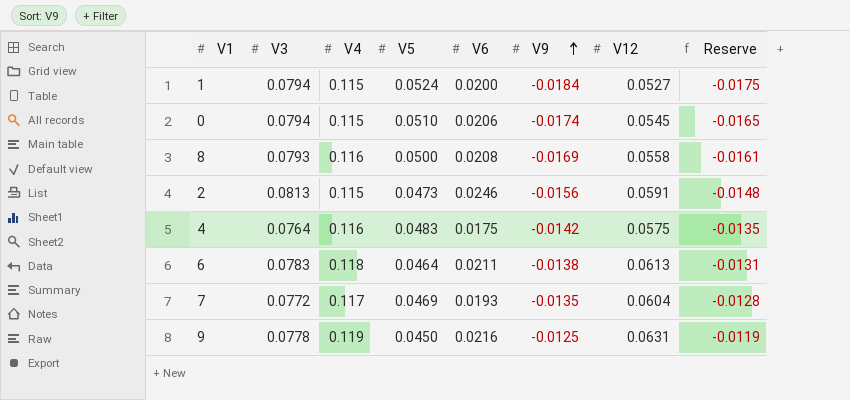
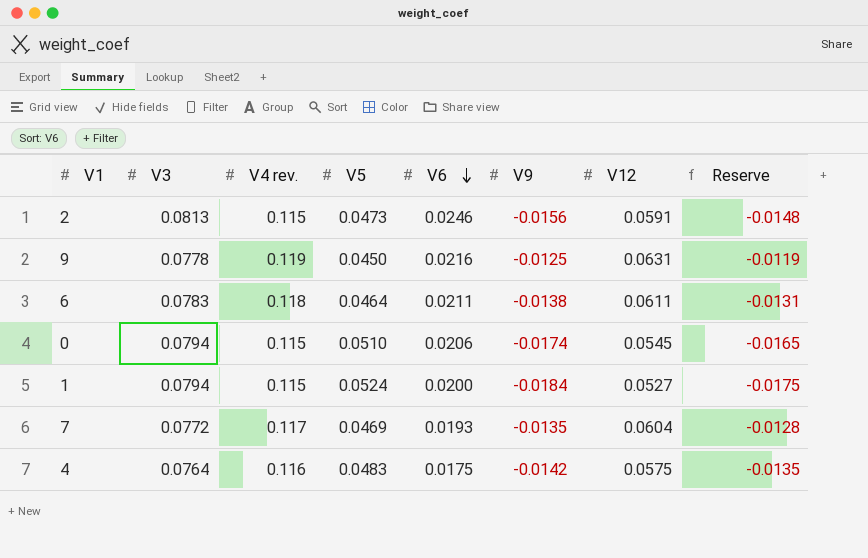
row order: V9 ascending -> V6 descending
column name: V4 -> V4 rev.
row 8: 0.0793 | 0.116 | 0.0500 | 0.0208 | -0.0169 | 0.0558 | -0.0161 -> none
6 | V12: 0.0613 -> 0.0611

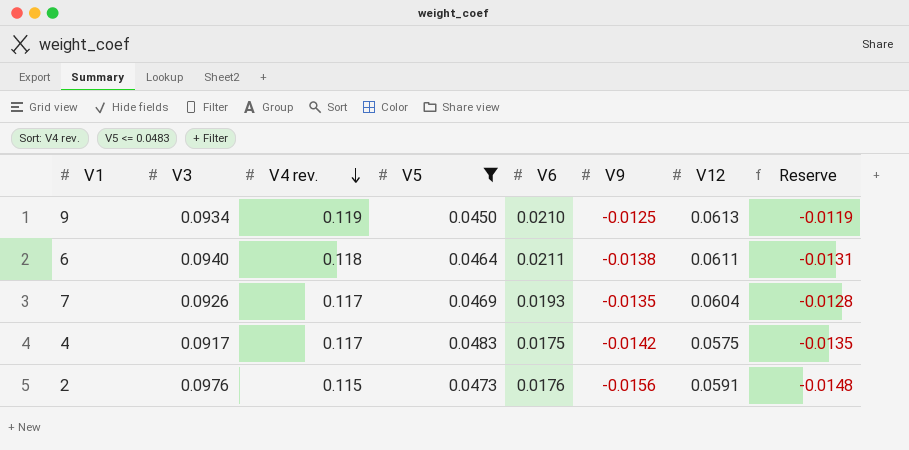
filter: none -> V5 <= 0.0483
row order: V6 descending -> V4 rev. descending
9 | V3: 0.0778 -> 0.0934
9 | V6: 0.0216 -> 0.0210
9 | V12: 0.0631 -> 0.0613
6 | V3: 0.0783 -> 0.0940
7 | V3: 0.0772 -> 0.0926
4 | V3: 0.0764 -> 0.0917
4 | V4 rev.: 0.116 -> 0.117
2 | V3: 0.0813 -> 0.0976
2 | V6: 0.0246 -> 0.0176

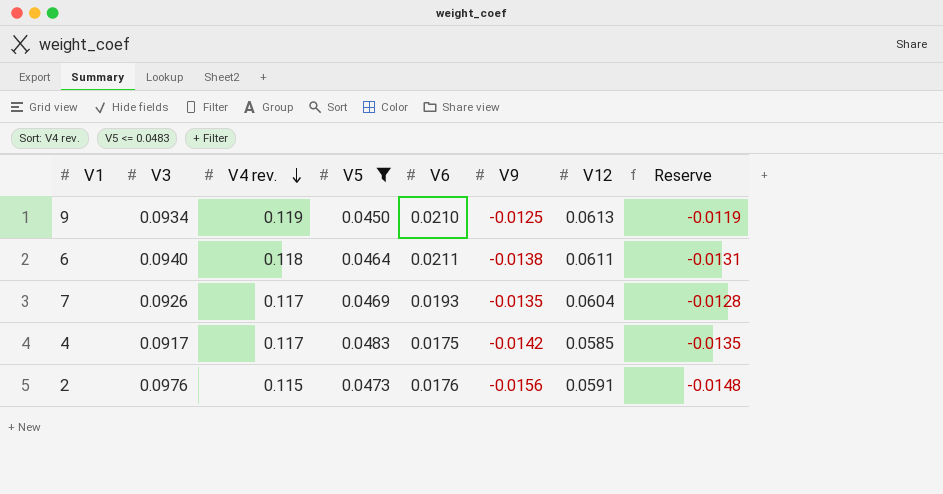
4 | V12: 0.0575 -> 0.0585

